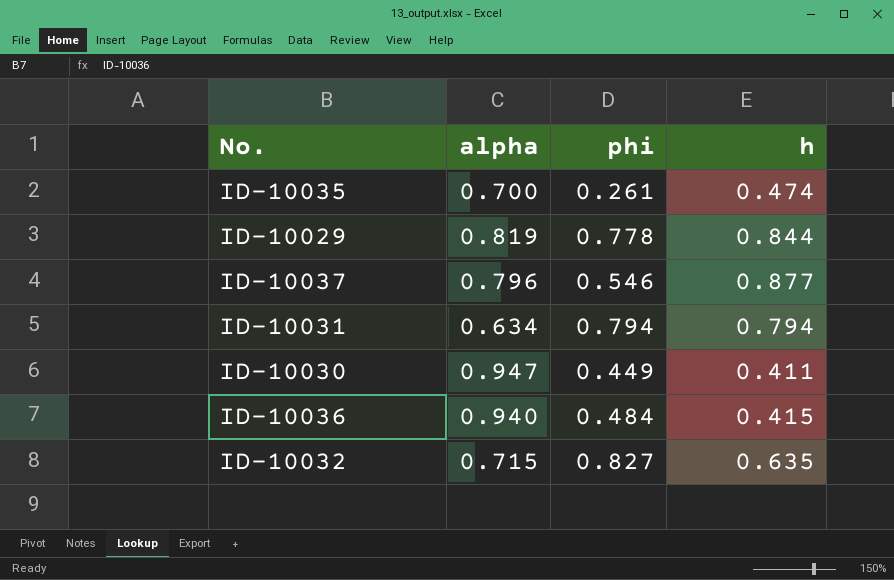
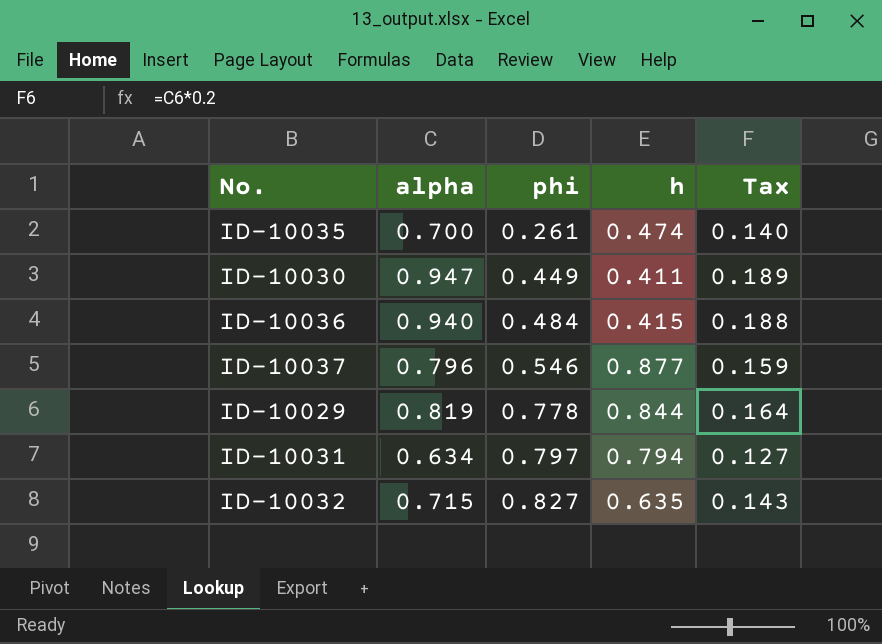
row order: none -> phi ascending
column Tax | formula: none -> [alpha] * 0.2
ID-10031 | phi: 0.794 -> 0.797

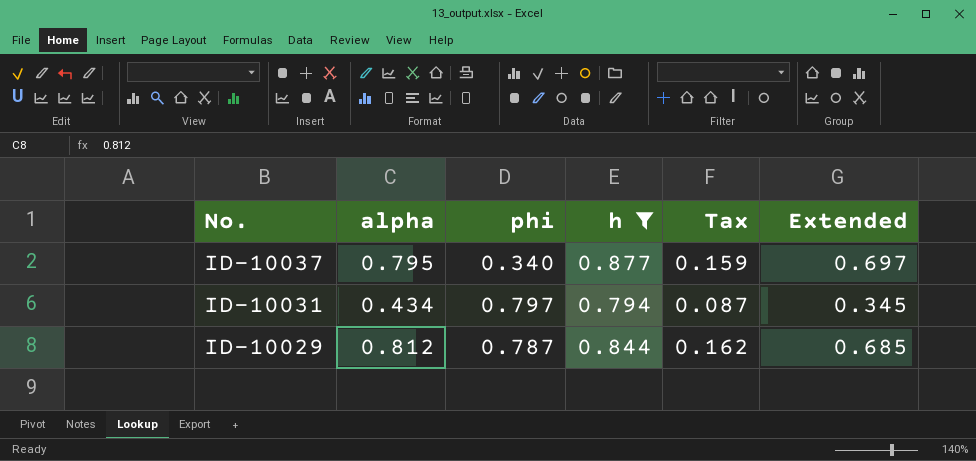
filter: none -> h >= 0.794
row order: phi ascending -> No. descending
column Extended | formula: none -> [alpha] * [h]
ID-10037 | alpha: 0.796 -> 0.795
ID-10037 | phi: 0.546 -> 0.340
ID-10031 | alpha: 0.634 -> 0.434
ID-10031 | Tax: 0.127 -> 0.087
ID-10029 | alpha: 0.819 -> 0.812
ID-10029 | phi: 0.778 -> 0.787
ID-10029 | Tax: 0.164 -> 0.162

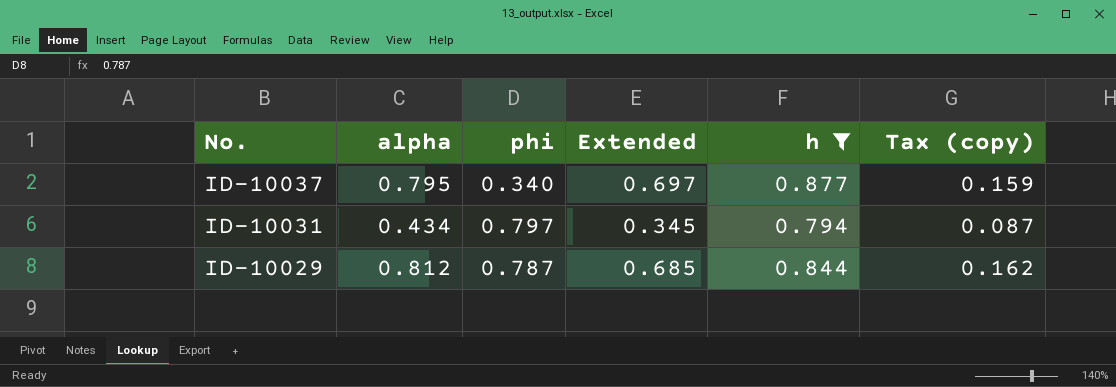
column Extended | position: 6 -> 4
column name: Tax -> Tax (copy)

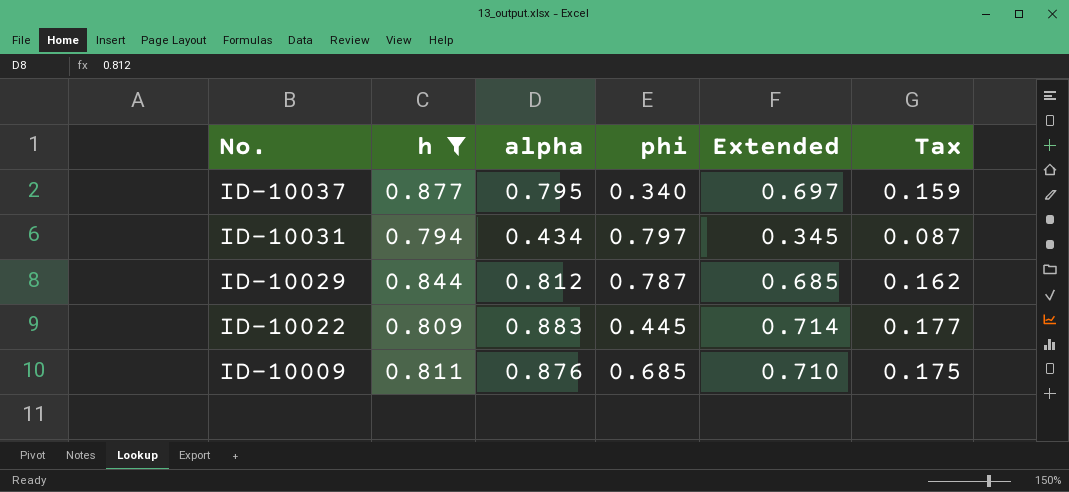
column h | position: 5 -> 2
column name: Tax (copy) -> Tax
row ID-10022: none -> 0.809 | 0.883 | 0.445 | 0.714 | 0.177
row ID-10009: none -> 0.811 | 0.876 | 0.685 | 0.710 | 0.175

